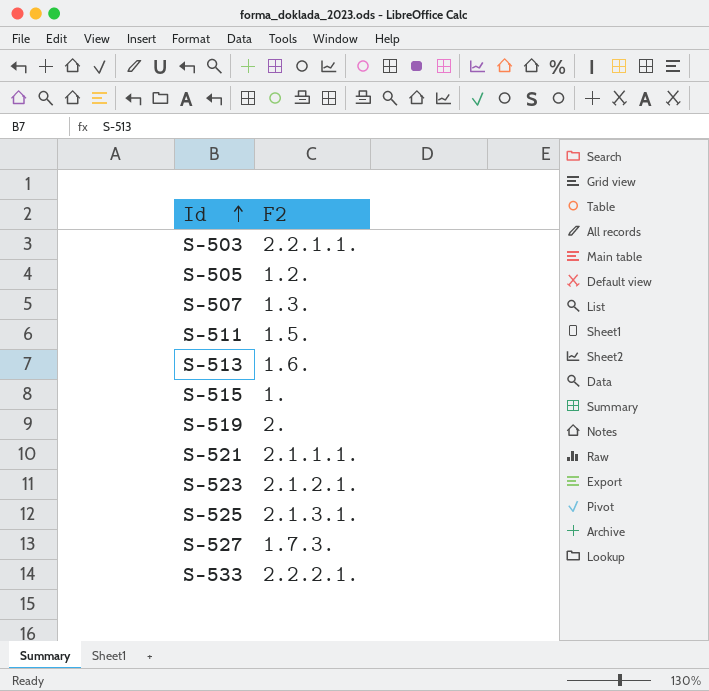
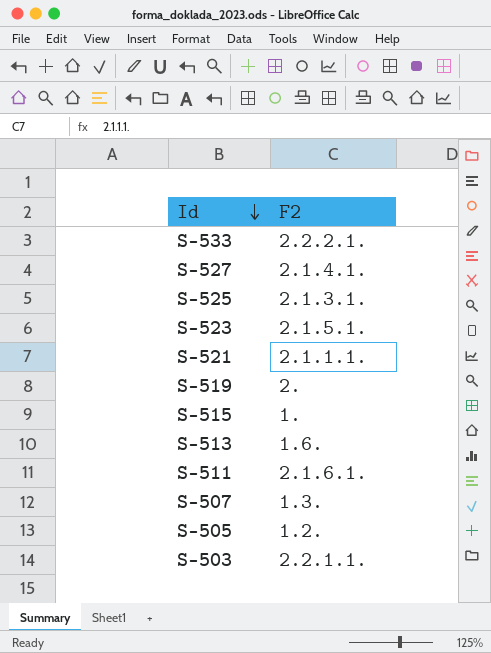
row order: Id ascending -> Id descending
S-527 | F2: 1.7.3. -> 2.1.4.1.
S-523 | F2: 2.1.2.1. -> 2.1.5.1.
S-511 | F2: 1.5. -> 2.1.6.1.

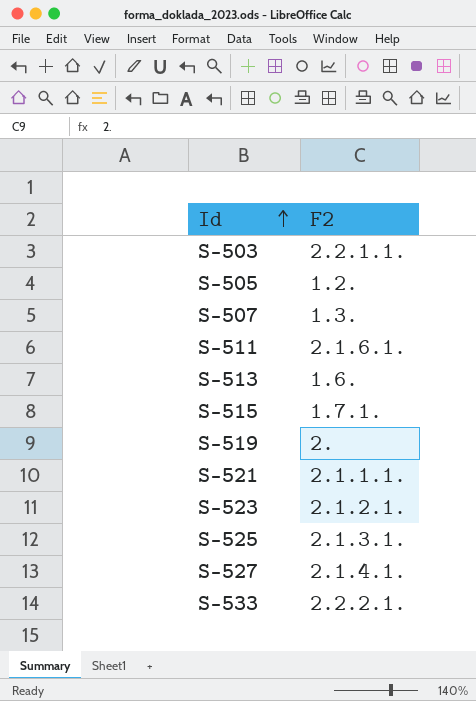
row order: Id descending -> Id ascending
S-515 | F2: 1. -> 1.7.1.
S-523 | F2: 2.1.5.1. -> 2.1.2.1.

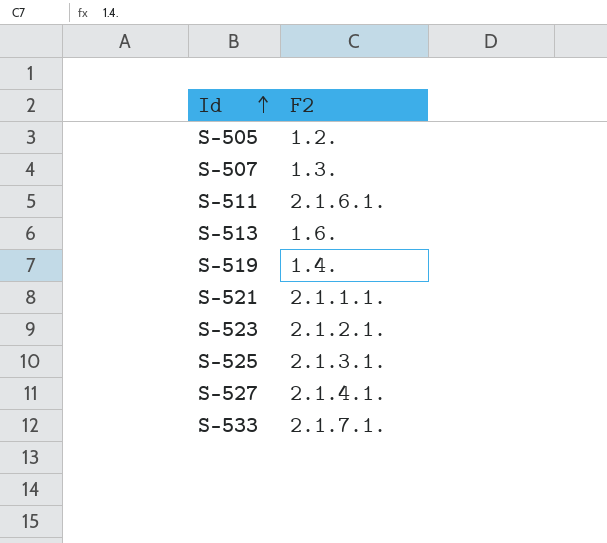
row S-503: 2.2.1.1. -> none
row S-515: 1.7.1. -> none
S-519 | F2: 2. -> 1.4.
S-533 | F2: 2.2.2.1. -> 2.1.7.1.

